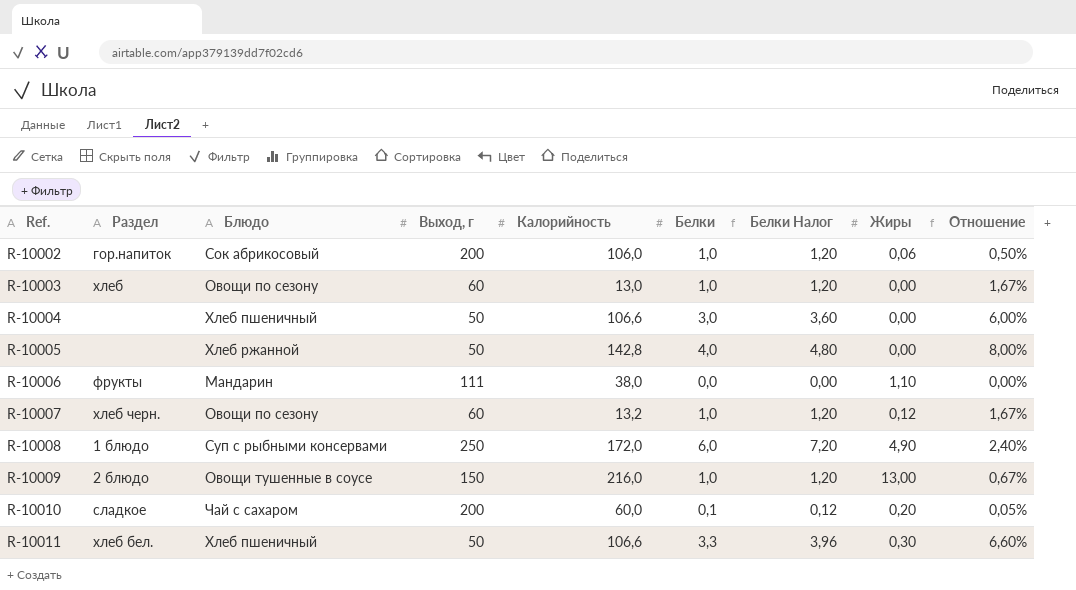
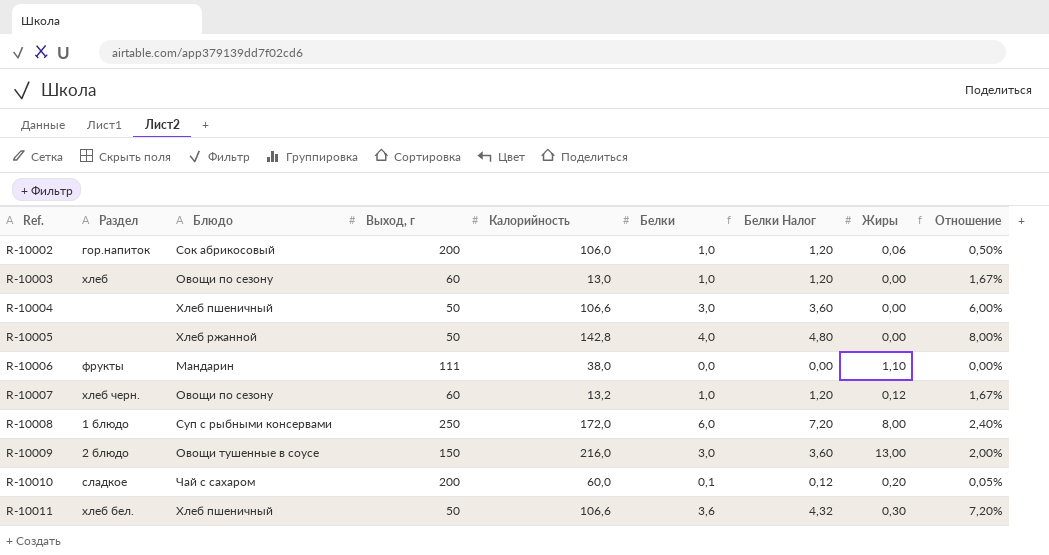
R-10008 | Жиры: 4,90 -> 8,00
R-10009 | Белки: 1,0 -> 3,0
R-10009 | Белки Налог: 1,20 -> 3,60
R-10009 | Отношение: 0,67% -> 2,00%
R-10011 | Белки: 3,3 -> 3,6
R-10011 | Белки Налог: 3,96 -> 4,32
R-10011 | Отношение: 6,60% -> 7,20%

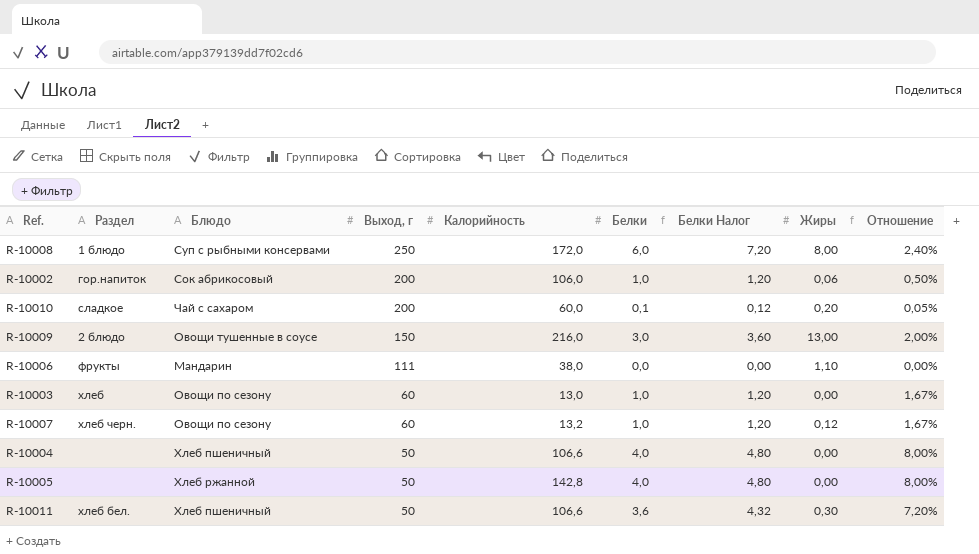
row order: Ref. ascending -> Выход, г descending
R-10004 | Белки: 3,0 -> 4,0
R-10004 | Белки Налог: 3,60 -> 4,80
R-10004 | Отношение: 6,00% -> 8,00%

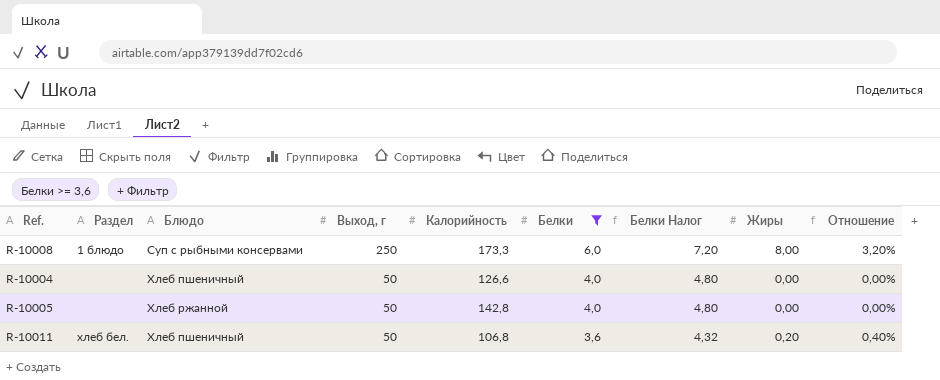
filter: none -> Белки >= 3,6
column Отношение | formula: [Белки] / [Выход, г] -> [Жиры] / [Выход, г]
R-10008 | Калорийность: 172,0 -> 173,3
R-10004 | Калорийность: 106,6 -> 126,6
R-10011 | Калорийность: 106,6 -> 106,8
R-10011 | Жиры: 0,30 -> 0,20

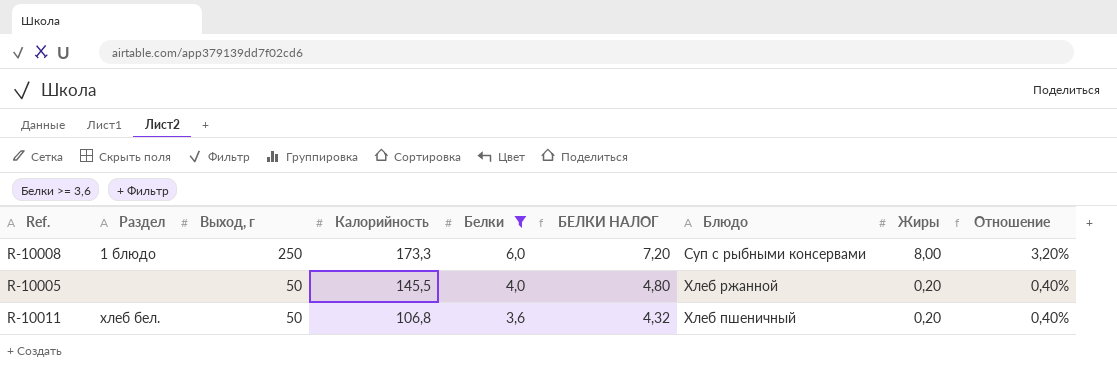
column name: Белки Налог -> БЕЛКИ НАЛОГ
column Блюдо | position: 3 -> 7
row R-10004: none | Хлеб пшеничный | 50 | 126,6 | 4,0 | 4,80 | 0,00 | 0,00% -> none
R-10005 | Калорийность: 142,8 -> 145,5
R-10005 | Жиры: 0,00 -> 0,20
R-10005 | Отношение: 0,00% -> 0,40%

